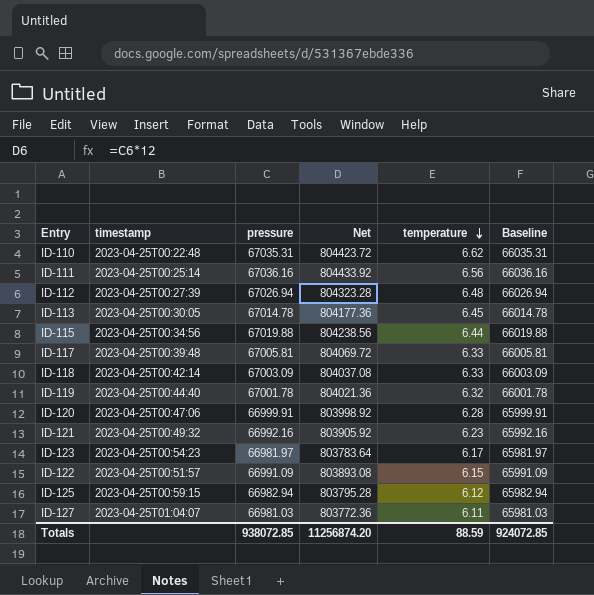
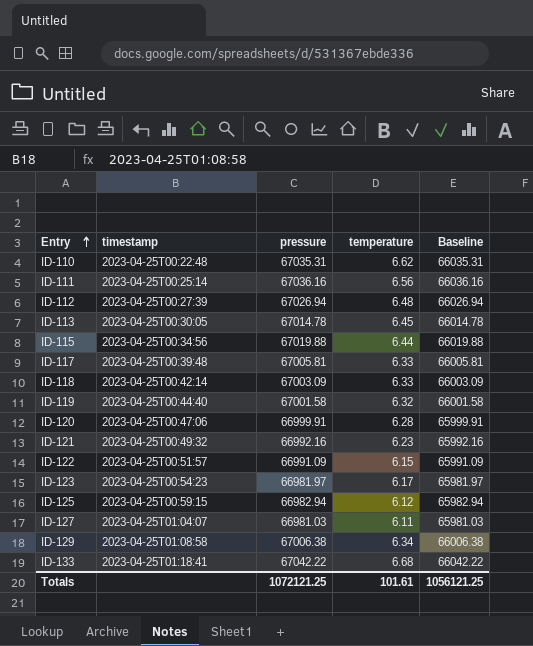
row order: temperature descending -> Entry ascending
column Net | formula: [pressure] * 12 -> none
ID-119 | pressure: 67001.78 -> 67001.58
ID-119 | Baseline: 66001.78 -> 66001.58
row ID-129: none -> 2023-04-25T01:08:58 | 67006.38 | 6.34 | 66006.38
row ID-133: none -> 2023-04-25T01:18:41 | 67042.22 | 6.68 | 66042.22
Totals | pressure: 938072.85 -> 1072121.25
Totals | temperature: 88.59 -> 101.61
Totals | Baseline: 924072.85 -> 1056121.25

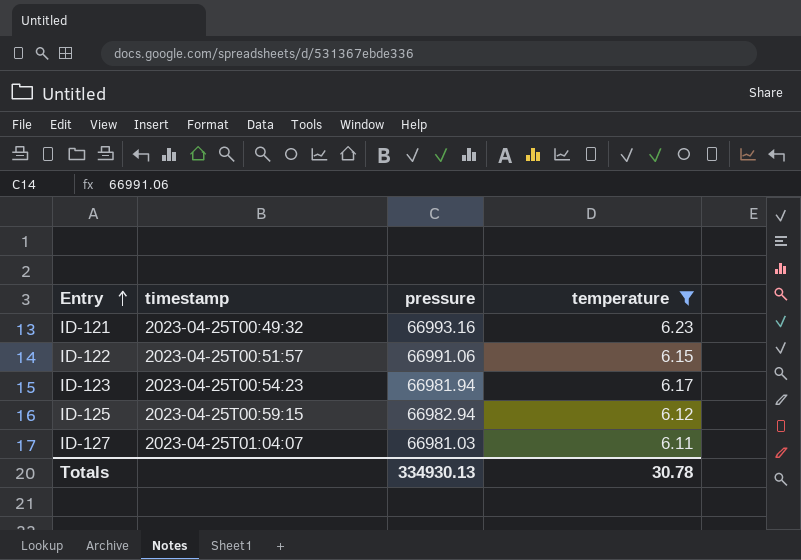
filter: none -> temperature <= 6.23
column Baseline | formula: [pressure] - 1000 -> none
ID-121 | pressure: 66992.16 -> 66993.16
ID-122 | pressure: 66991.09 -> 66991.06
ID-123 | pressure: 66981.97 -> 66981.94
Totals | pressure: 1072121.25 -> 334930.13
Totals | temperature: 101.61 -> 30.78

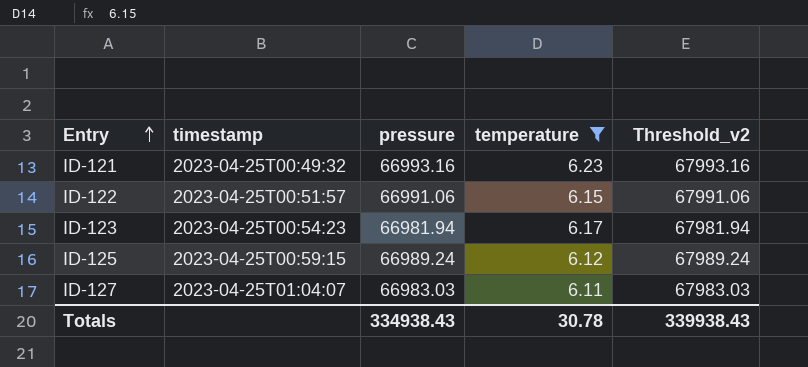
column Threshold_v2 | formula: none -> [pressure] + 1000
ID-125 | pressure: 66982.94 -> 66989.24
ID-127 | pressure: 66981.03 -> 66983.03
Totals | pressure: 334930.13 -> 334938.43

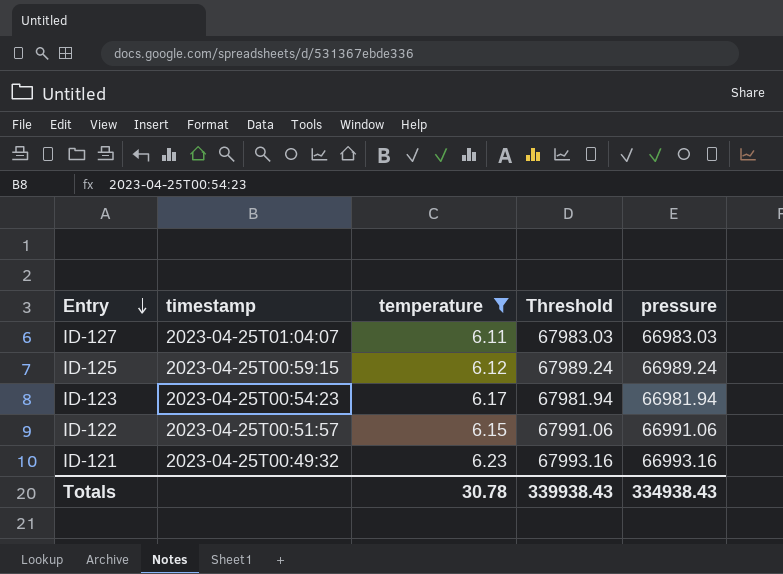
row order: Entry ascending -> Entry descending
column name: Threshold_v2 -> Threshold
column pressure | position: 3 -> 5

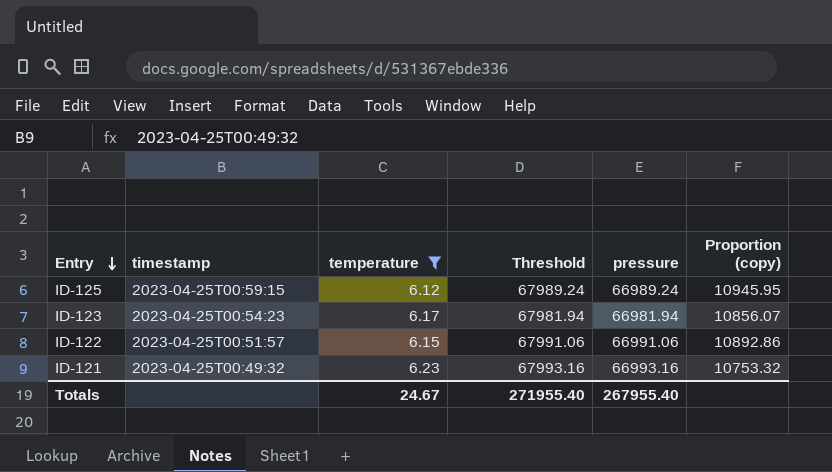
column Proportion (copy) | formula: none -> [pressure] / [temperature]
row ID-127: 2023-04-25T01:04:07 | 6.11 | 67983.03 | 66983.03 -> none
Totals | temperature: 30.78 -> 24.67
Totals | Threshold: 339938.43 -> 271955.40
Totals | pressure: 334938.43 -> 267955.40

